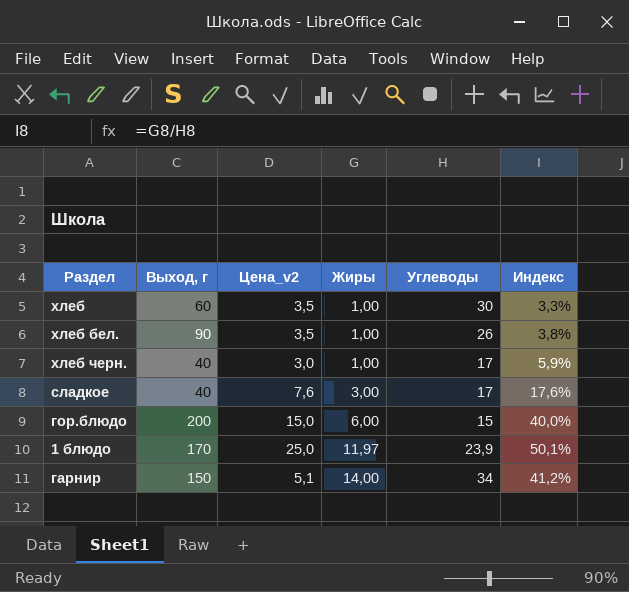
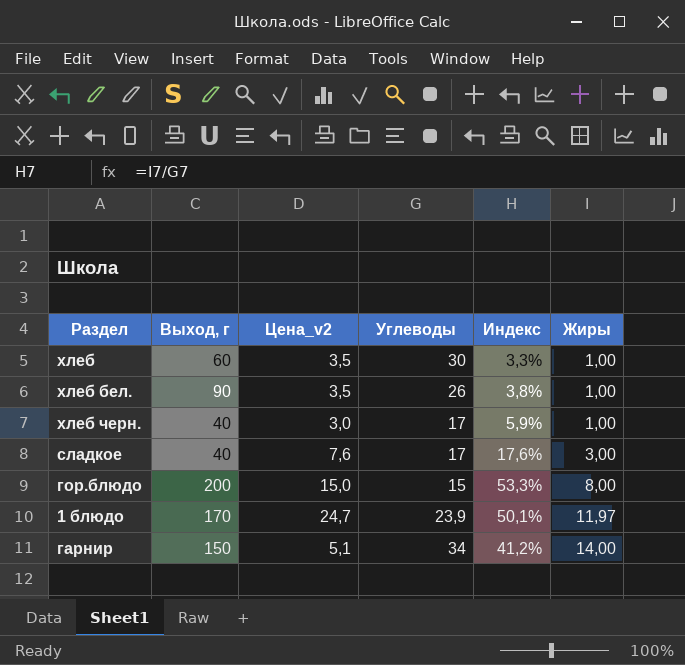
column Жиры | position: 4 -> 6
гор.блюдо | Индекс: 40,0% -> 53,3%
гор.блюдо | Жиры: 6,00 -> 8,00
1 блюдо | Цена_v2: 25,0 -> 24,7

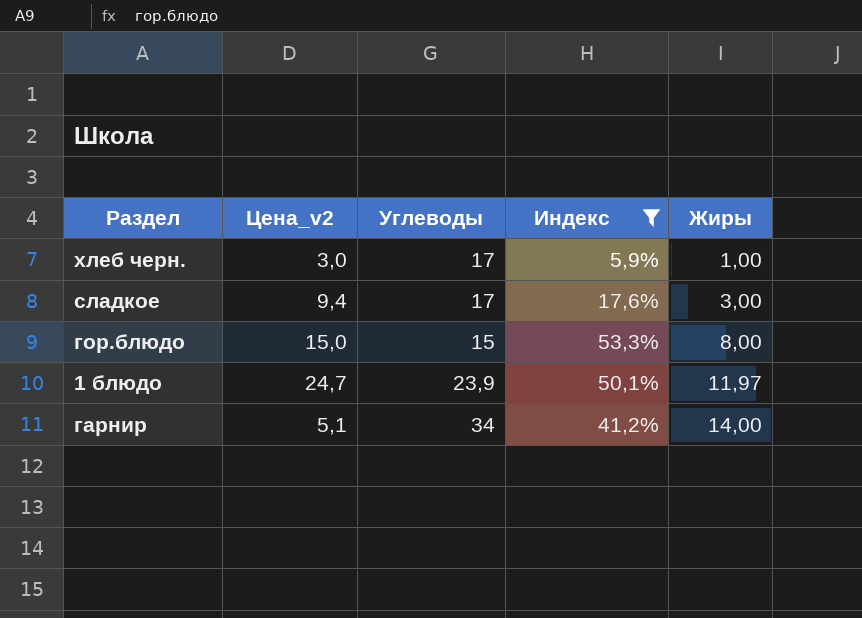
filter: none -> Индекс >= 5,9%
column Выход, г | position: 2 -> none
сладкое | Цена_v2: 7,6 -> 9,4

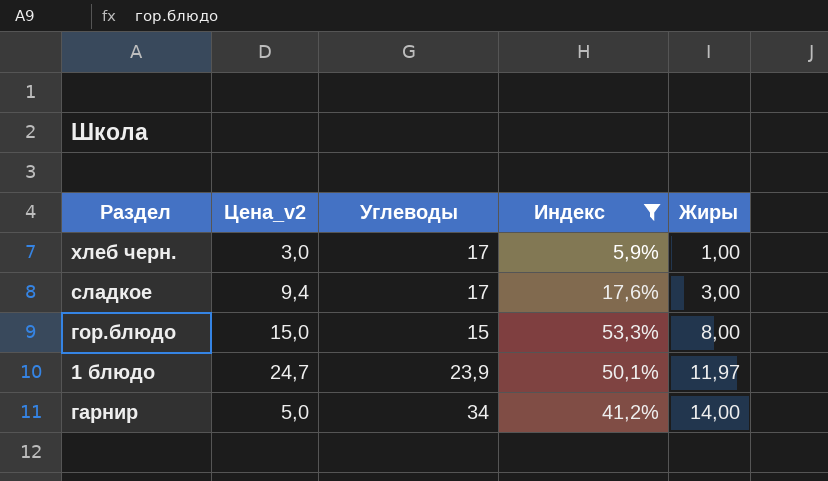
гарнир | Цена_v2: 5,1 -> 5,0

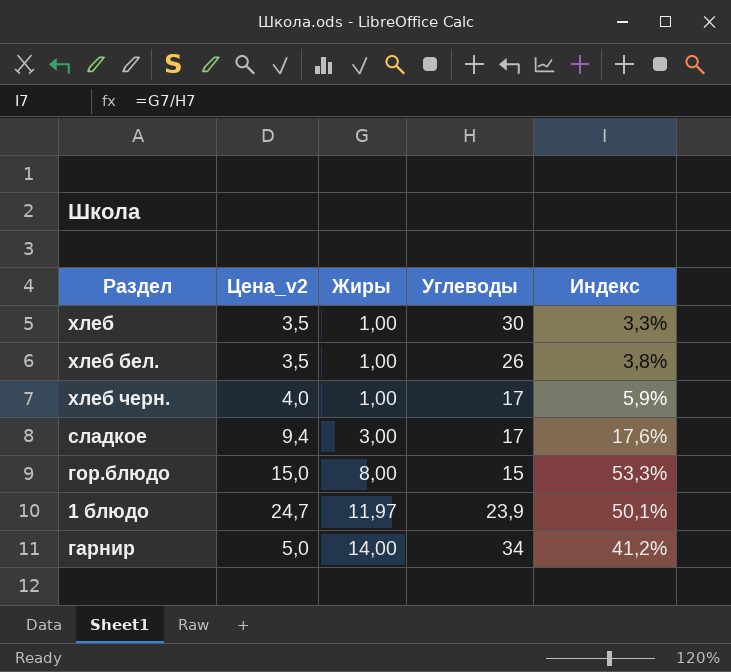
filter: Индекс >= 5,9% -> none
column Жиры | position: 5 -> 3
хлеб черн. | Цена_v2: 3,0 -> 4,0

